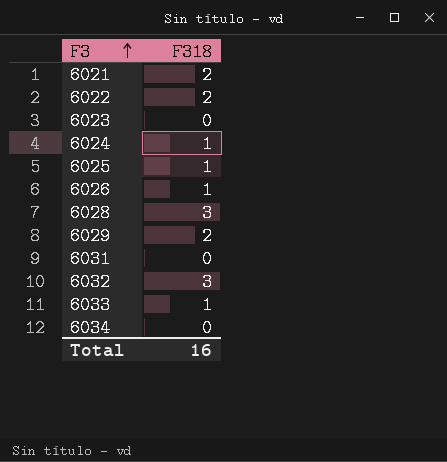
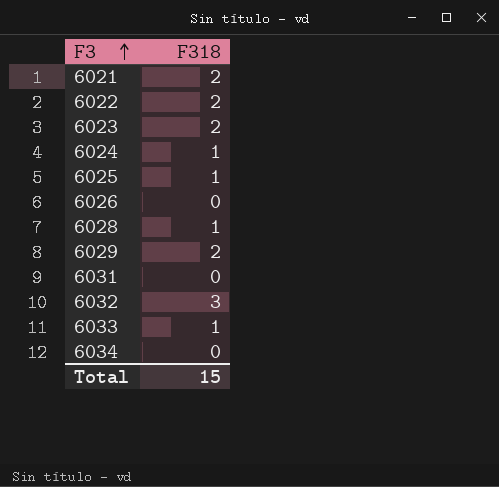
6023 | F318: 0 -> 2
6026 | F318: 1 -> 0
6028 | F318: 3 -> 1
Total | F318: 16 -> 15

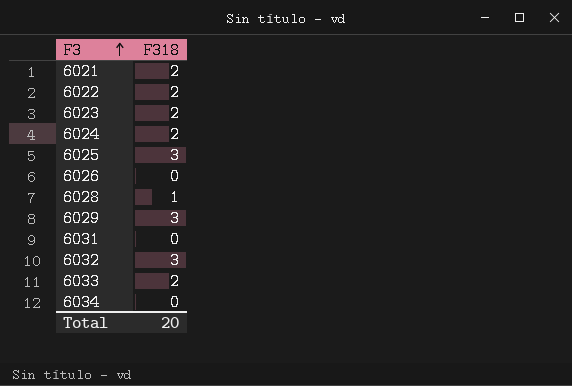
6024 | F318: 1 -> 2
6025 | F318: 1 -> 3
6029 | F318: 2 -> 3
6033 | F318: 1 -> 2
Total | F318: 15 -> 20

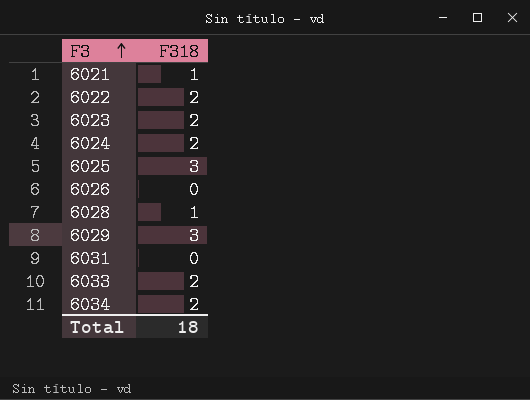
row 6032: 3 -> none
6021 | F318: 2 -> 1
6034 | F318: 0 -> 2
Total | F318: 20 -> 18

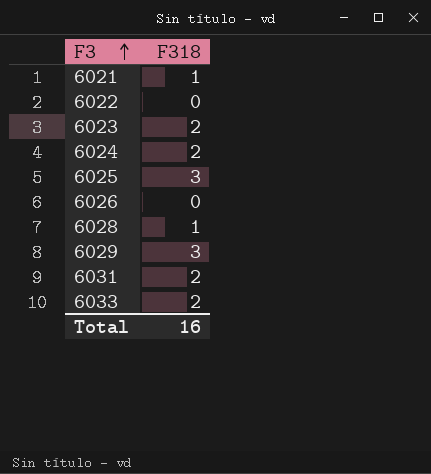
row 6034: 2 -> none
6022 | F318: 2 -> 0
6031 | F318: 0 -> 2
Total | F318: 18 -> 16

